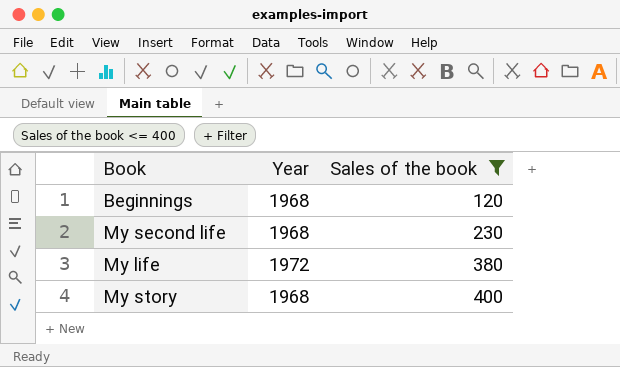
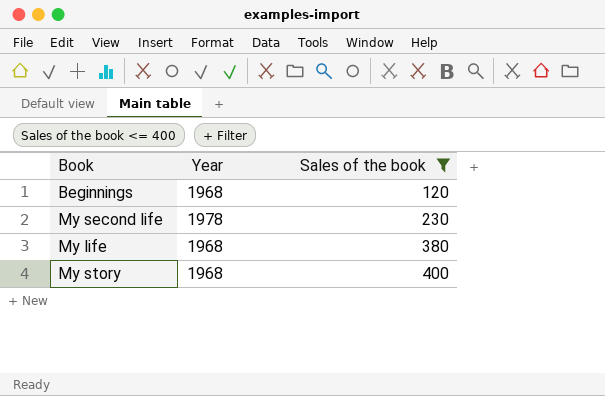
My second life | Year: 1968 -> 1978
My life | Year: 1972 -> 1968

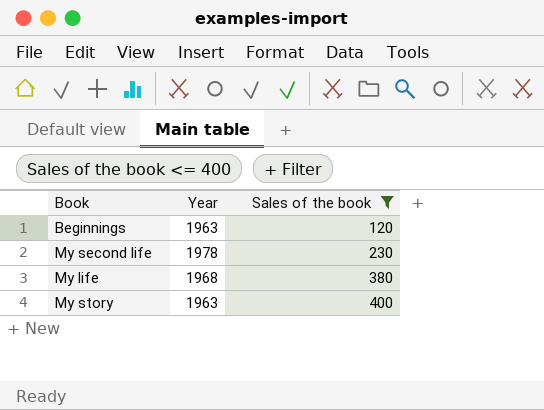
Beginnings | Year: 1968 -> 1963
My story | Year: 1968 -> 1963

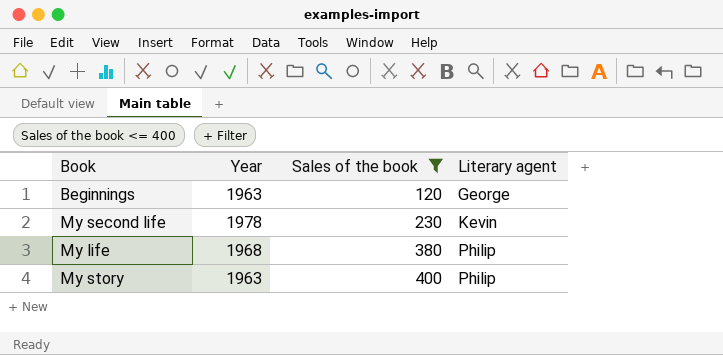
column Literary agent | position: none -> 4

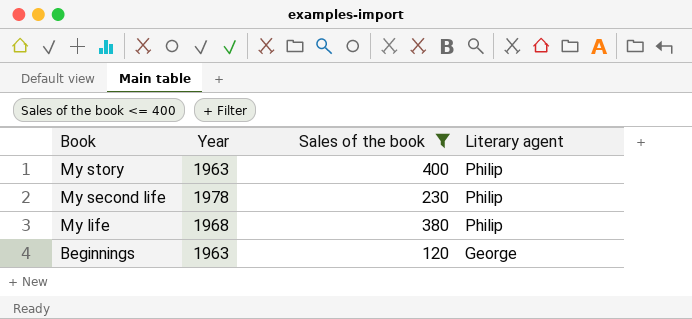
row order: Sales of the book ascending -> Book descending
My second life | Literary agent: Kevin -> Philip

